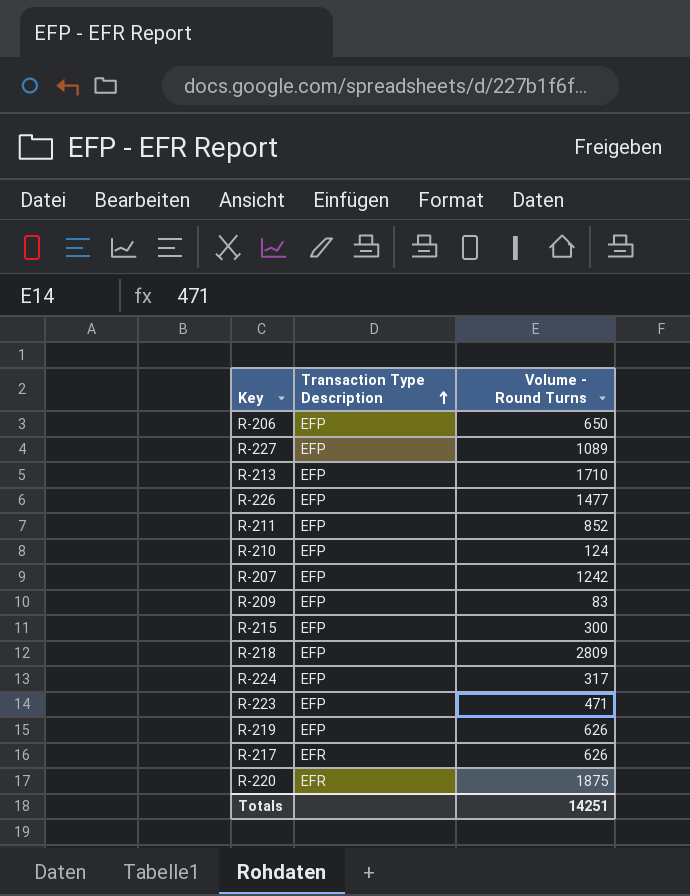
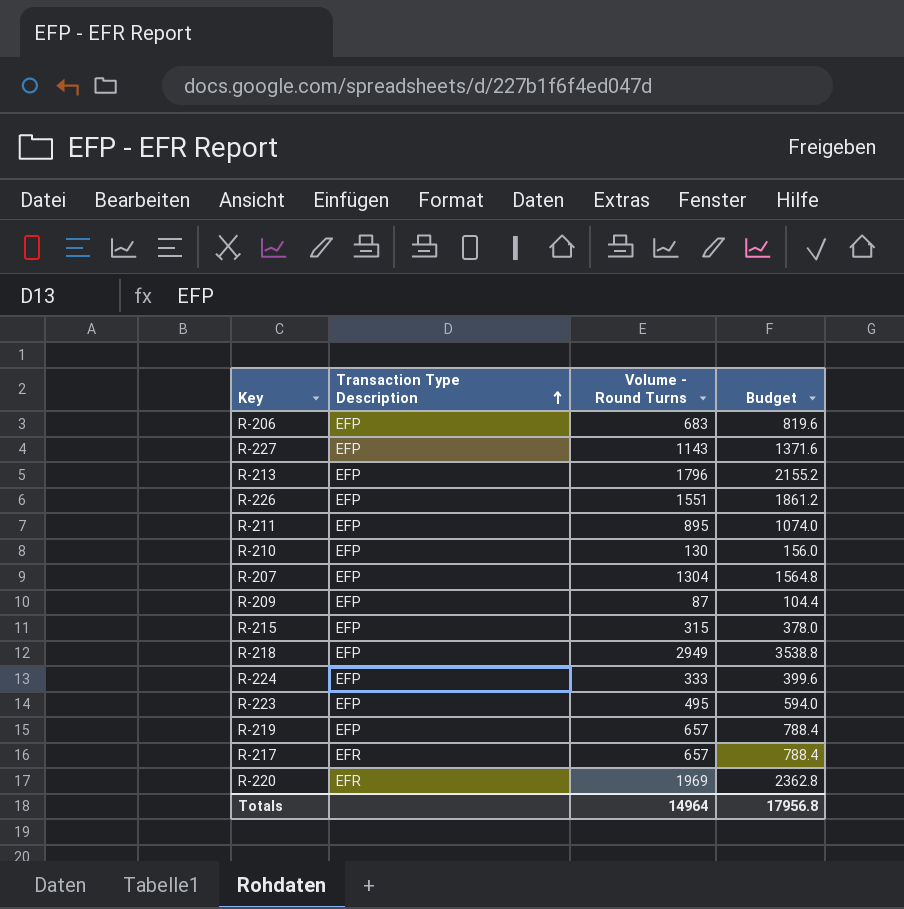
column Budget | formula: none -> [Volume - Round Turns] * 1.2
R-206 | Volume - Round Turns: 650 -> 683
R-227 | Volume - Round Turns: 1089 -> 1143
R-213 | Volume - Round Turns: 1710 -> 1796
R-226 | Volume - Round Turns: 1477 -> 1551
R-211 | Volume - Round Turns: 852 -> 895
R-210 | Volume - Round Turns: 124 -> 130
R-207 | Volume - Round Turns: 1242 -> 1304
R-209 | Volume - Round Turns: 83 -> 87
R-215 | Volume - Round Turns: 300 -> 315
R-218 | Volume - Round Turns: 2809 -> 2949
R-224 | Volume - Round Turns: 317 -> 333
R-223 | Volume - Round Turns: 471 -> 495
R-219 | Volume - Round Turns: 626 -> 657
R-217 | Volume - Round Turns: 626 -> 657
R-220 | Volume - Round Turns: 1875 -> 1969
Totals | Volume - Round Turns: 14251 -> 14964

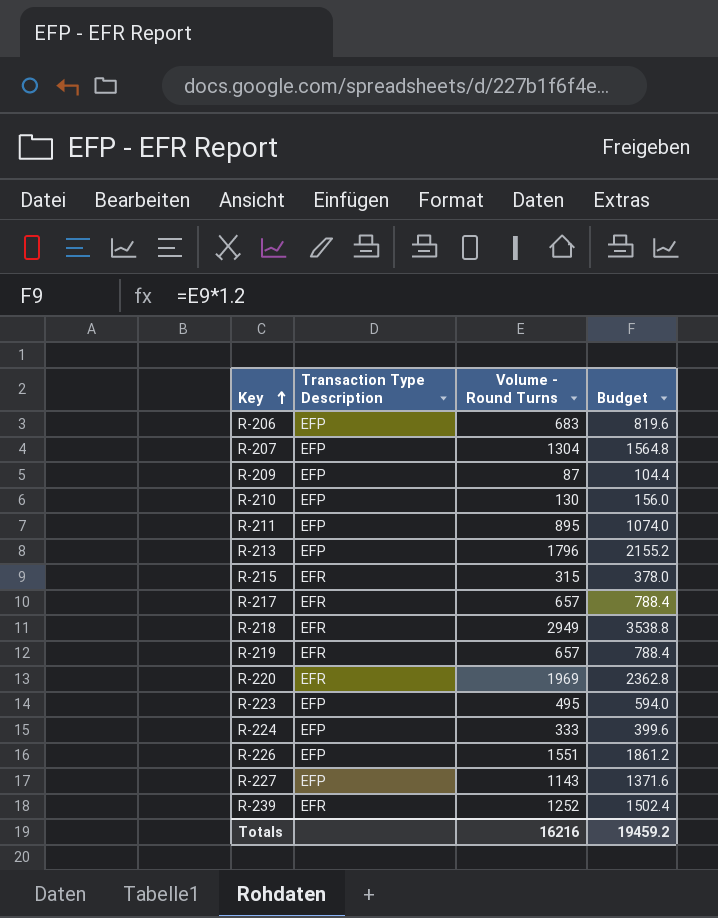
row order: Transaction Type Description ascending -> Key ascending
R-215 | Transaction Type Description: EFP -> EFR
R-218 | Transaction Type Description: EFP -> EFR
R-219 | Transaction Type Description: EFP -> EFR
row R-239: none -> EFR | 1252 | 1502.4
Totals | Volume - Round Turns: 14964 -> 16216
Totals | Budget: 17956.8 -> 19459.2

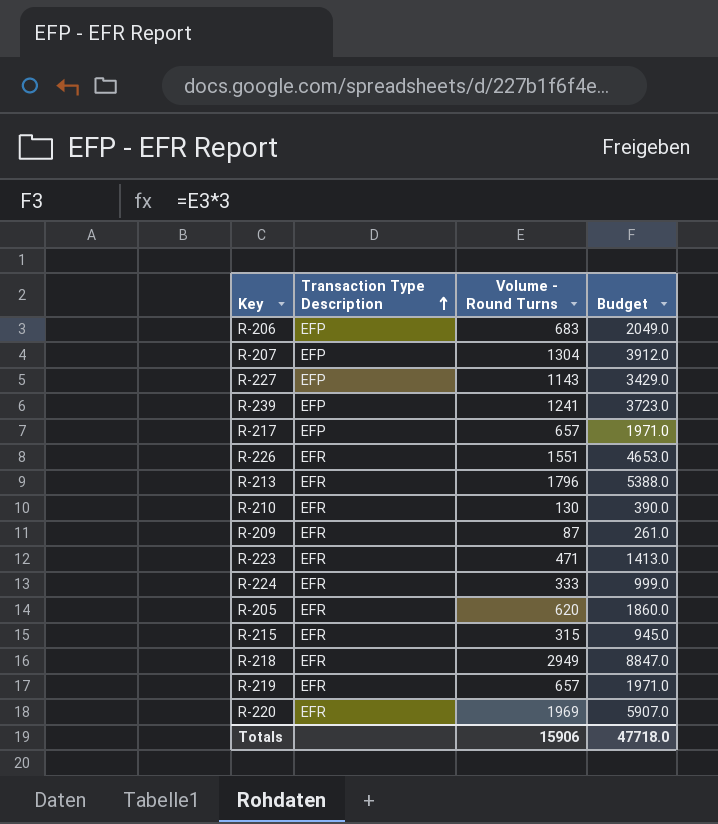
row order: Key ascending -> Transaction Type Description ascending
column Budget | formula: [Volume - Round Turns] * 1.2 -> [Volume - Round Turns] * 3
row R-211: EFP | 895 | 1074.0 -> none
R-239 | Transaction Type Description: EFR -> EFP
R-239 | Volume - Round Turns: 1252 -> 1241
R-217 | Transaction Type Description: EFR -> EFP
R-226 | Transaction Type Description: EFP -> EFR
R-213 | Transaction Type Description: EFP -> EFR
R-210 | Transaction Type Description: EFP -> EFR
R-209 | Transaction Type Description: EFP -> EFR
R-223 | Transaction Type Description: EFP -> EFR
R-223 | Volume - Round Turns: 495 -> 471
R-224 | Transaction Type Description: EFP -> EFR
row R-205: none -> EFR | 620 | 1860.0
Totals | Volume - Round Turns: 16216 -> 15906
Totals | Budget: 19459.2 -> 47718.0

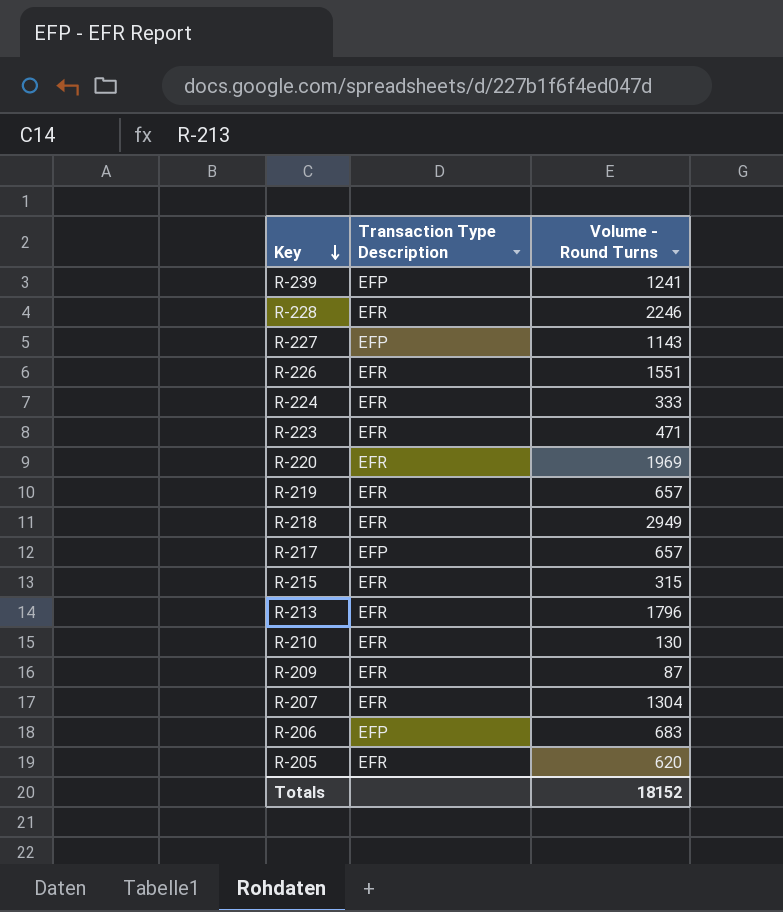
row order: Transaction Type Description ascending -> Key descending
column Budget | formula: [Volume - Round Turns] * 3 -> none
row R-228: none -> EFR | 2246
R-207 | Transaction Type Description: EFP -> EFR
Totals | Volume - Round Turns: 15906 -> 18152

